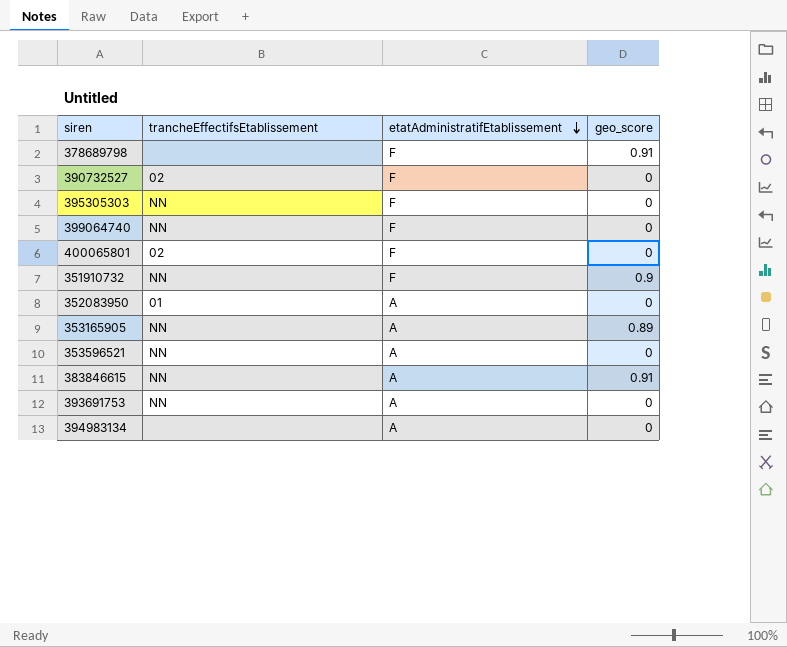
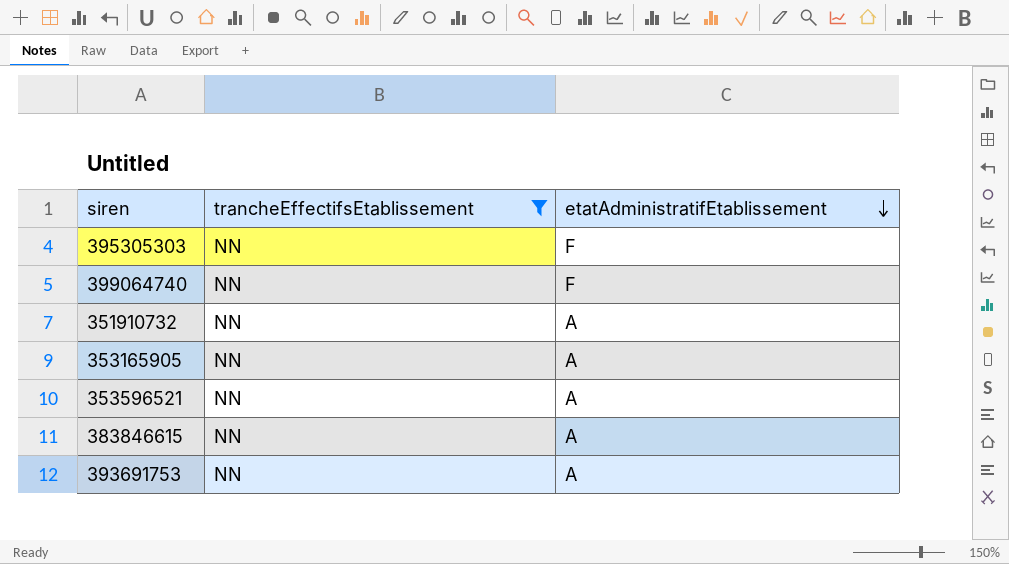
filter: none -> trancheEffectifsEtablissement = NN
column geo_score | position: 4 -> none
351910732 | etatAdministratifEtablissement: F -> A

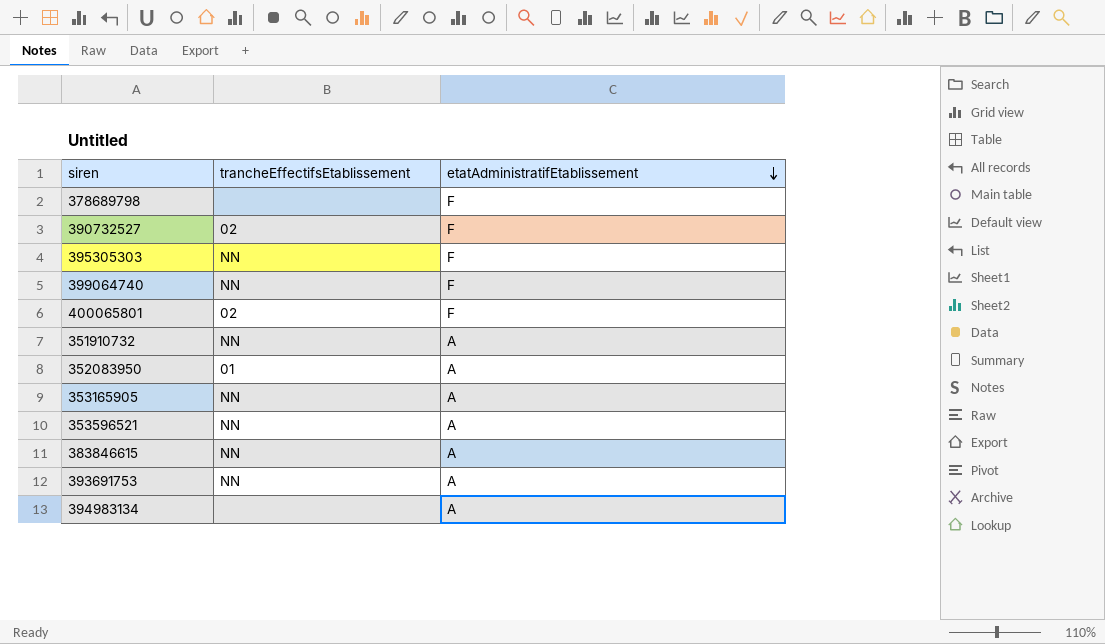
filter: trancheEffectifsEtablissement = NN -> none

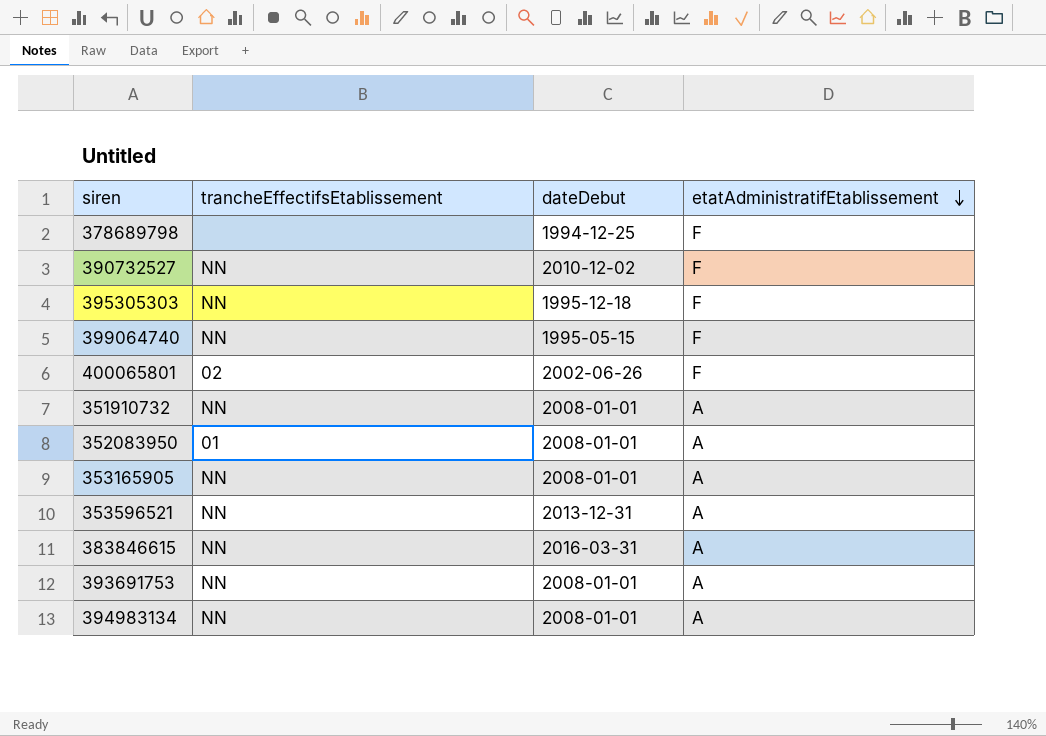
column dateDebut | position: none -> 3
390732527 | trancheEffectifsEtablissement: 02 -> NN
394983134 | trancheEffectifsEtablissement: none -> NN

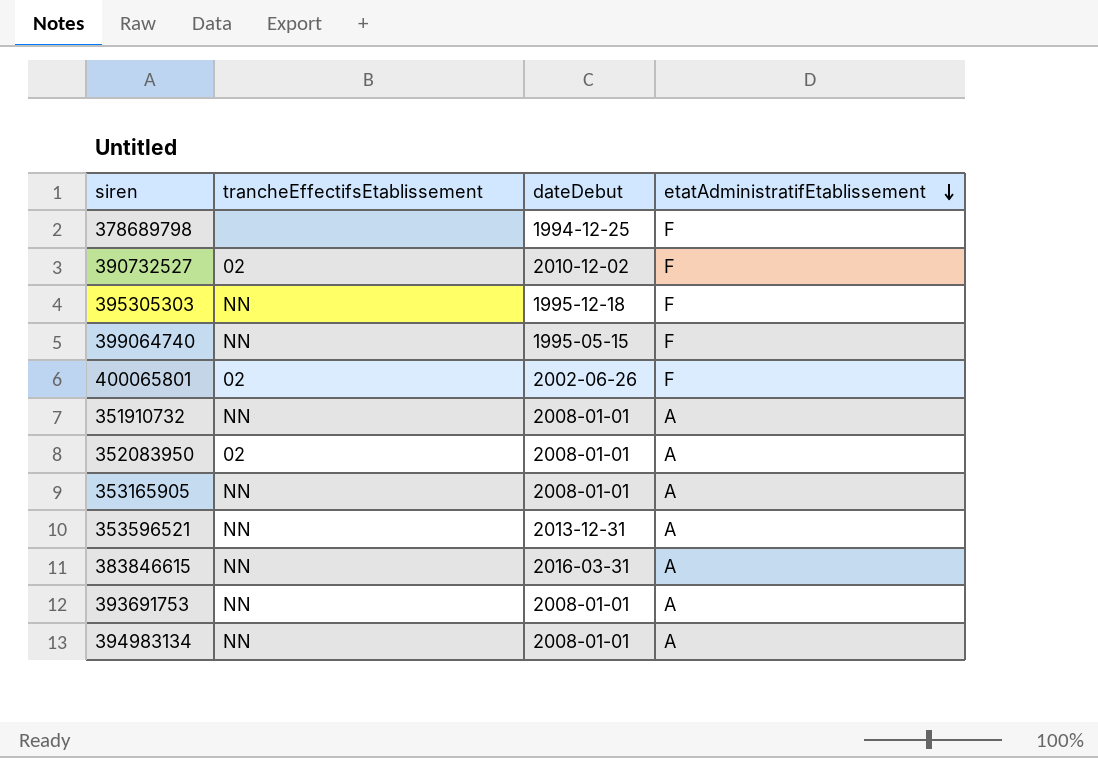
390732527 | trancheEffectifsEtablissement: NN -> 02
352083950 | trancheEffectifsEtablissement: 01 -> 02

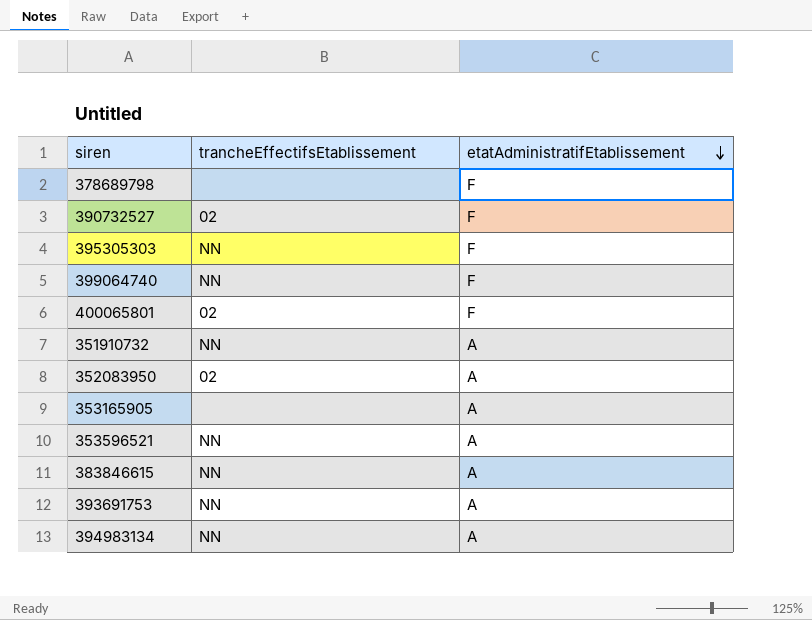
column dateDebut | position: 3 -> none
353165905 | trancheEffectifsEtablissement: NN -> none

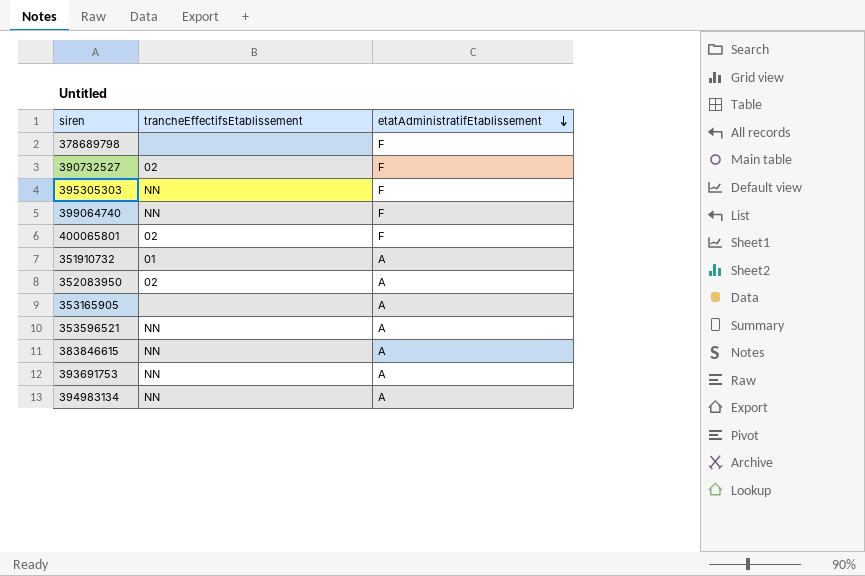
351910732 | trancheEffectifsEtablissement: NN -> 01

